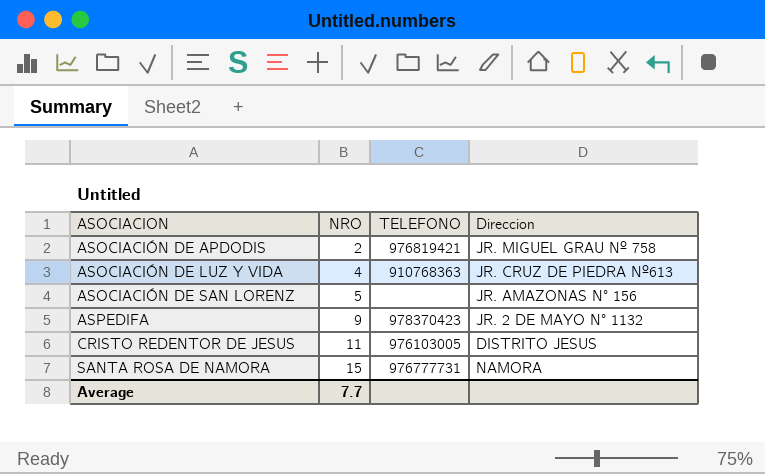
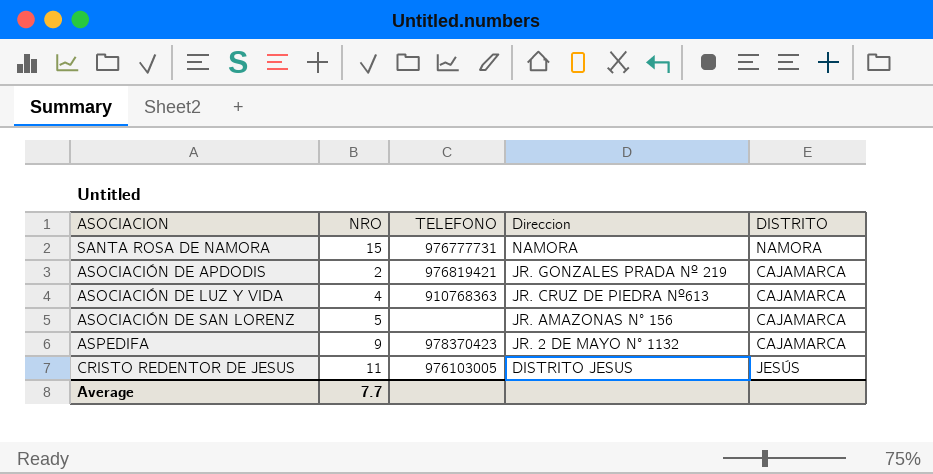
row order: ASOCIACION ascending -> Direccion descending
column DISTRITO | position: none -> 5
ASOCIACIÓN DE APDODIS | Direccion: JR. MIGUEL GRAU Nº 758 -> JR. GONZALES PRADA Nº 219

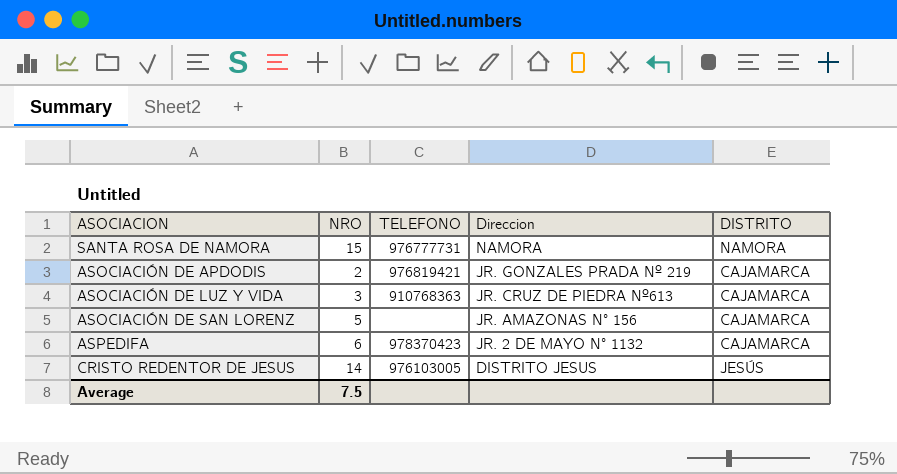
ASOCIACIÓN DE LUZ Y VIDA | NRO: 4 -> 3
ASPEDIFA | NRO: 9 -> 6
CRISTO REDENTOR DE JESUS | NRO: 11 -> 14
Average | NRO: 7.7 -> 7.5

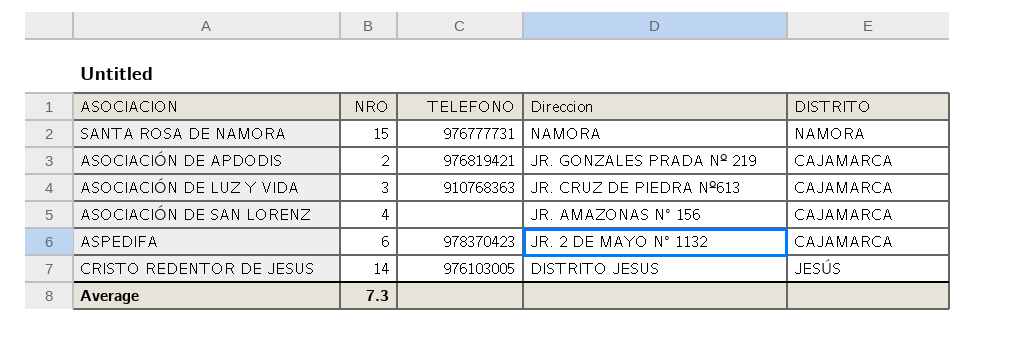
ASOCIACIÓN DE SAN LORENZ | NRO: 5 -> 4
Average | NRO: 7.5 -> 7.3

